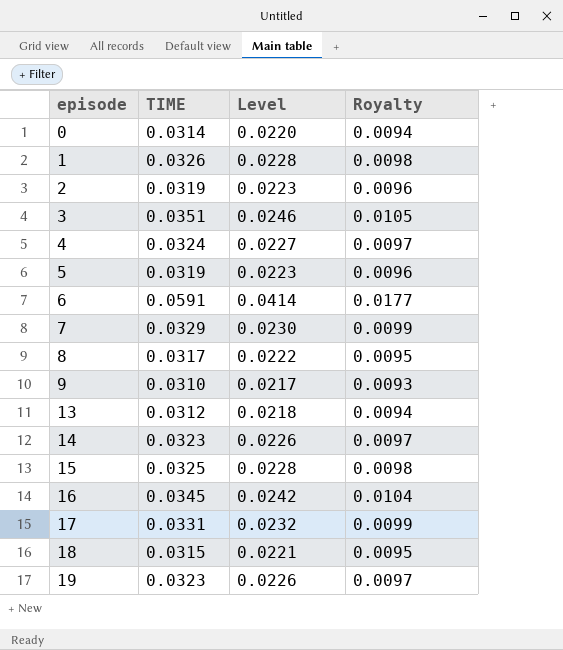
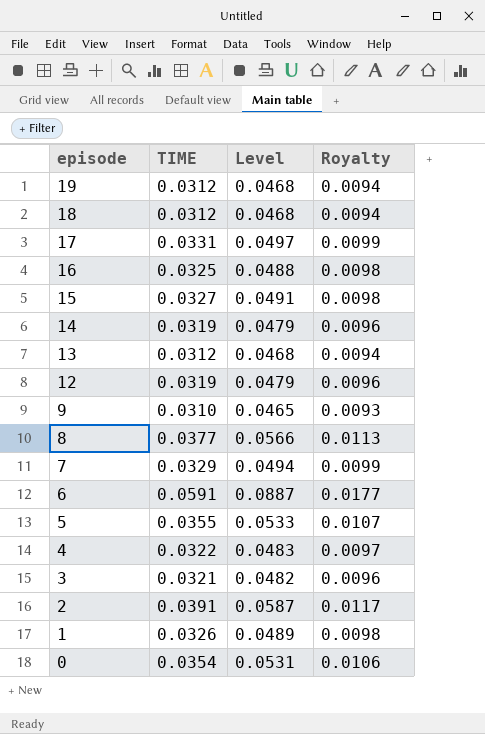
row order: episode ascending -> episode descending
column Level | formula: [TIME] * 0.7 -> [TIME] * 1.5
19 | TIME: 0.0323 -> 0.0312
19 | Royalty: 0.0097 -> 0.0094
18 | TIME: 0.0315 -> 0.0312
18 | Royalty: 0.0095 -> 0.0094
16 | TIME: 0.0345 -> 0.0325
16 | Royalty: 0.0104 -> 0.0098
15 | TIME: 0.0325 -> 0.0327
14 | TIME: 0.0323 -> 0.0319
14 | Royalty: 0.0097 -> 0.0096
row 12: none -> 0.0319 | 0.0479 | 0.0096
8 | TIME: 0.0317 -> 0.0377
8 | Royalty: 0.0095 -> 0.0113
5 | TIME: 0.0319 -> 0.0355
5 | Royalty: 0.0096 -> 0.0107
4 | TIME: 0.0324 -> 0.0322
3 | TIME: 0.0351 -> 0.0321
3 | Royalty: 0.0105 -> 0.0096
2 | TIME: 0.0319 -> 0.0391
2 | Royalty: 0.0096 -> 0.0117
0 | TIME: 0.0314 -> 0.0354
0 | Royalty: 0.0094 -> 0.0106

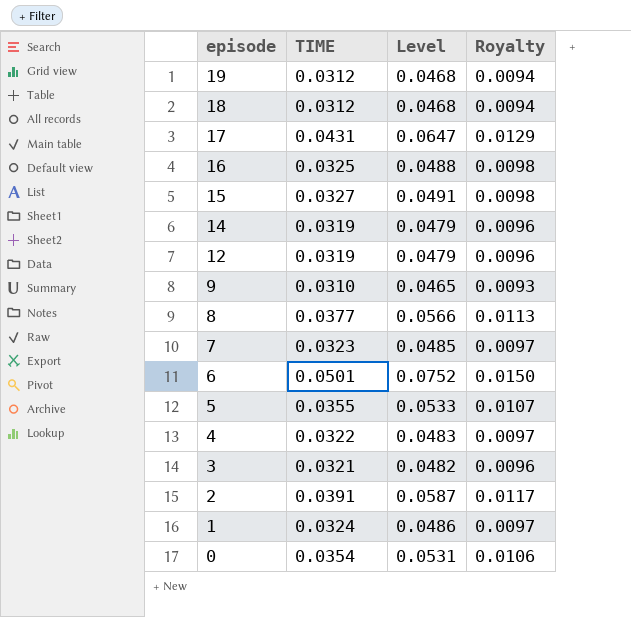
row 13: 0.0312 | 0.0468 | 0.0094 -> none
17 | TIME: 0.0331 -> 0.0431
17 | Level: 0.0497 -> 0.0647
17 | Royalty: 0.0099 -> 0.0129
7 | TIME: 0.0329 -> 0.0323
7 | Level: 0.0494 -> 0.0485
7 | Royalty: 0.0099 -> 0.0097
6 | TIME: 0.0591 -> 0.0501
6 | Level: 0.0887 -> 0.0752
6 | Royalty: 0.0177 -> 0.0150
1 | TIME: 0.0326 -> 0.0324
1 | Level: 0.0489 -> 0.0486
1 | Royalty: 0.0098 -> 0.0097

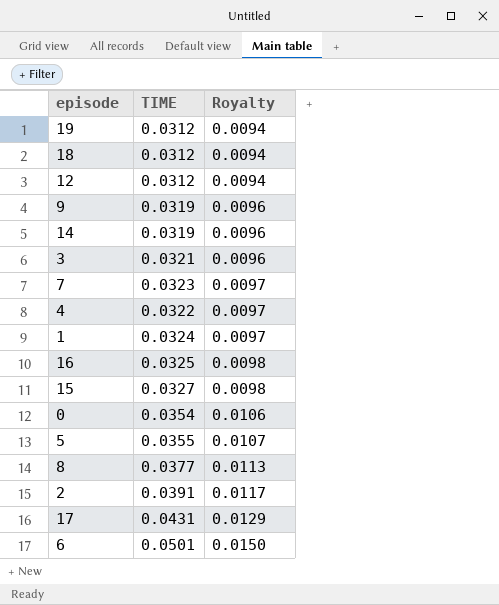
row order: episode descending -> Royalty ascending
column Level | formula: [TIME] * 1.5 -> none
12 | TIME: 0.0319 -> 0.0312
12 | Royalty: 0.0096 -> 0.0094
9 | TIME: 0.0310 -> 0.0319
9 | Royalty: 0.0093 -> 0.0096

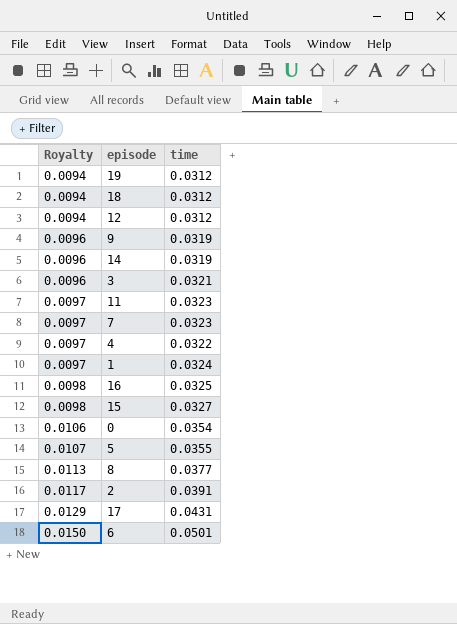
column Royalty | position: 3 -> 1
column name: TIME -> time
row 11: none -> 0.0097 | 0.0323

